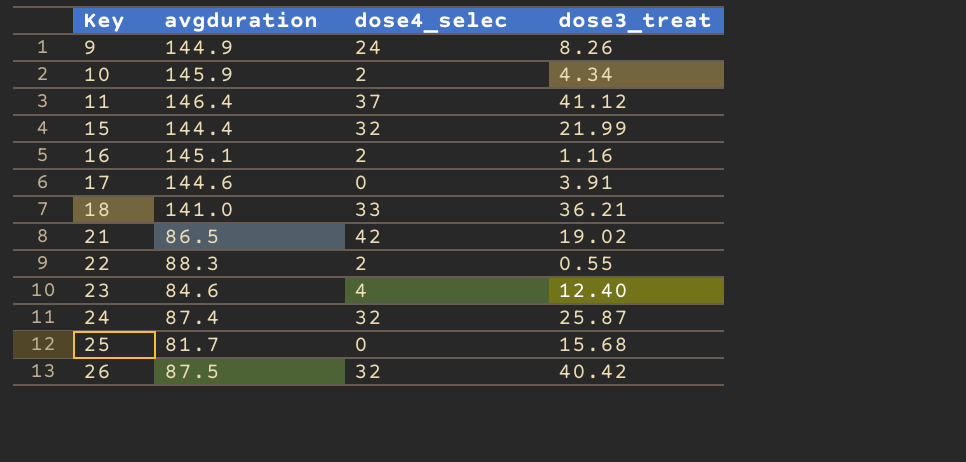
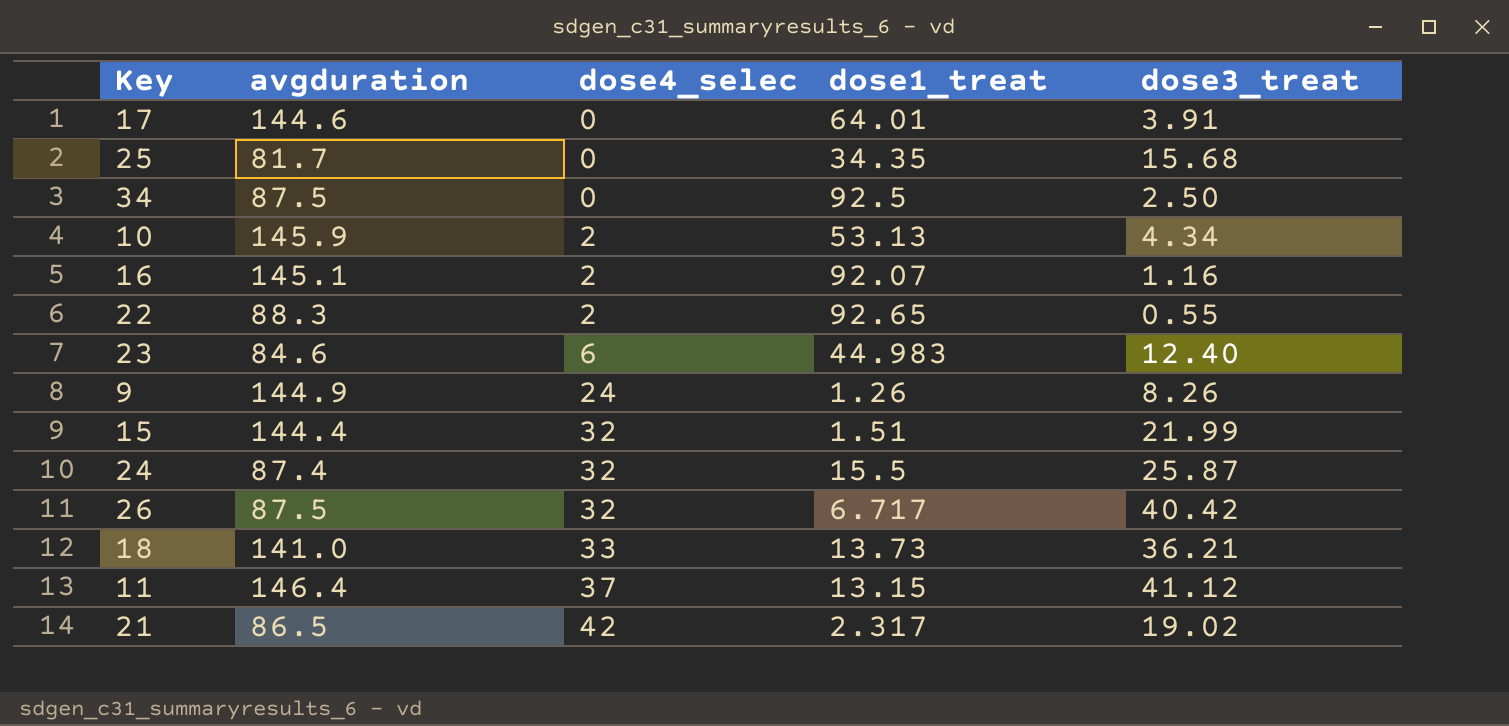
row order: Key ascending -> dose4_selec ascending
column dose1_treat | position: none -> 4
row 34: none -> 87.5 | 0 | 92.5 | 2.50
23 | dose4_selec: 4 -> 6

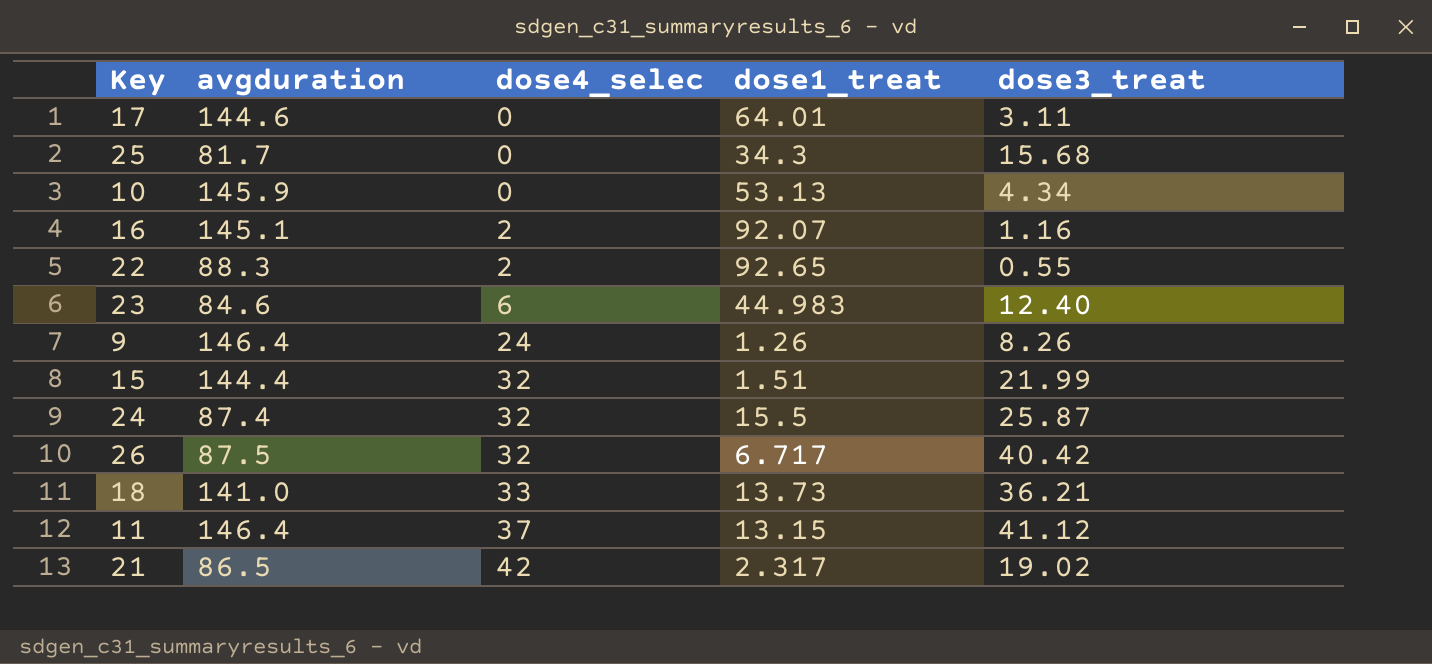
row 34: 87.5 | 0 | 92.5 | 2.50 -> none
17 | dose3_treat: 3.91 -> 3.11
25 | dose1_treat: 34.35 -> 34.3
10 | dose4_selec: 2 -> 0
9 | avgduration: 144.9 -> 146.4

